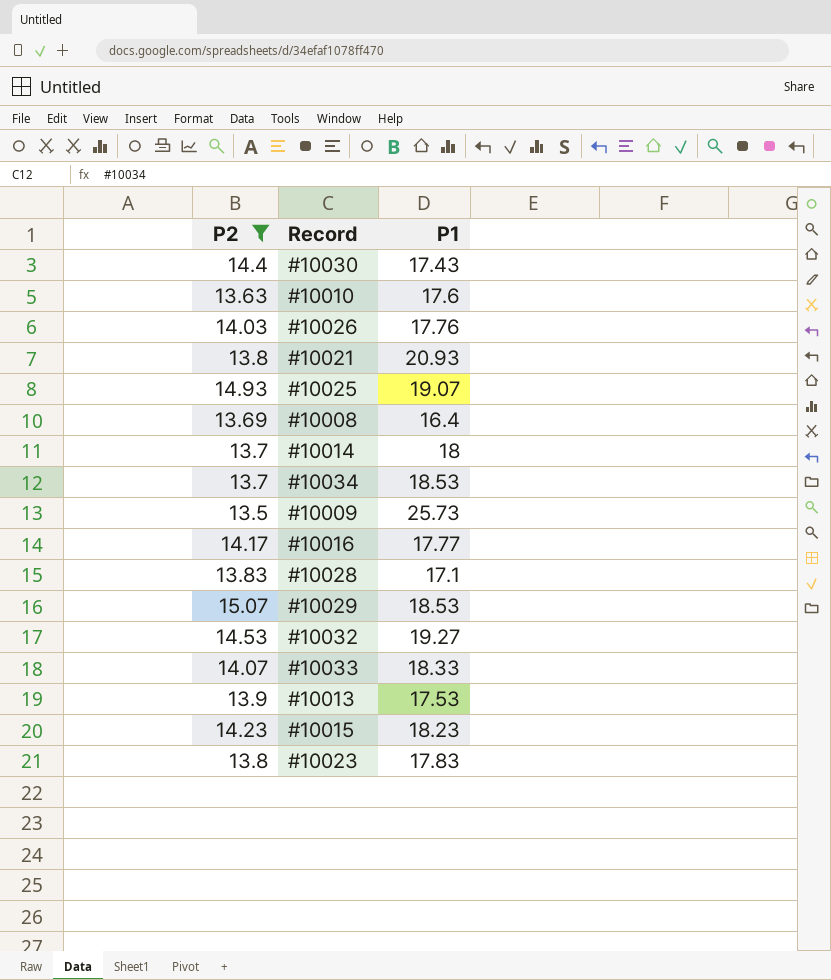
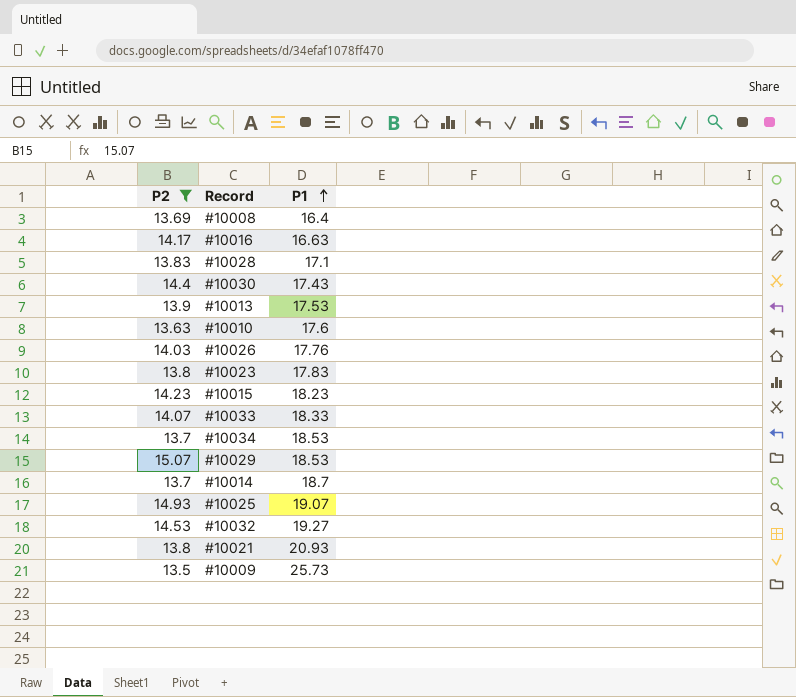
row order: none -> P1 ascending
#10016 | P1: 17.77 -> 16.63
#10014 | P1: 18 -> 18.7

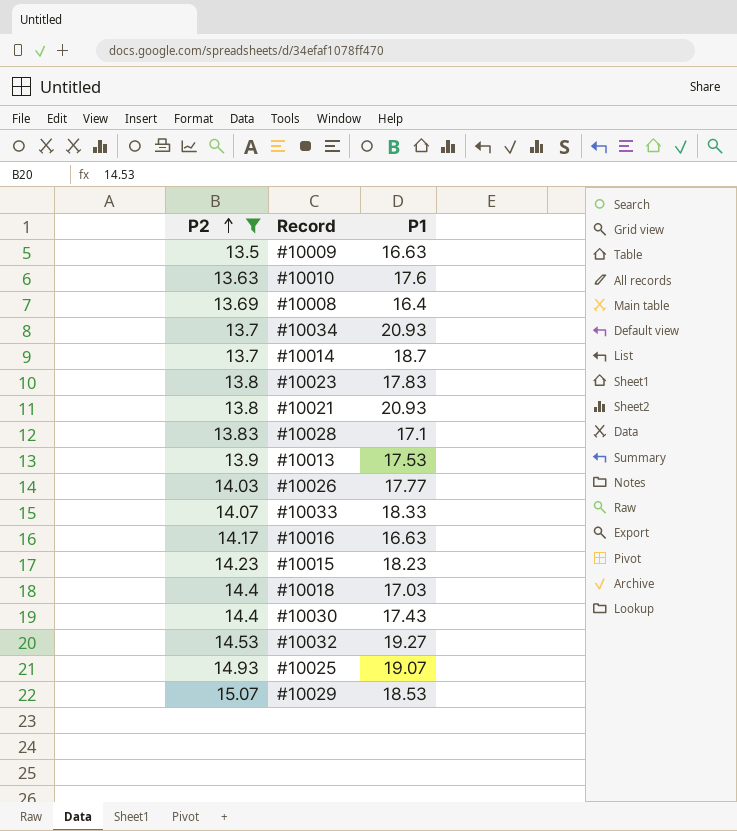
row order: P1 ascending -> P2 ascending
#10009 | P1: 25.73 -> 16.63
#10034 | P1: 18.53 -> 20.93
#10026 | P1: 17.76 -> 17.77
row #10018: none -> 14.4 | 17.03

